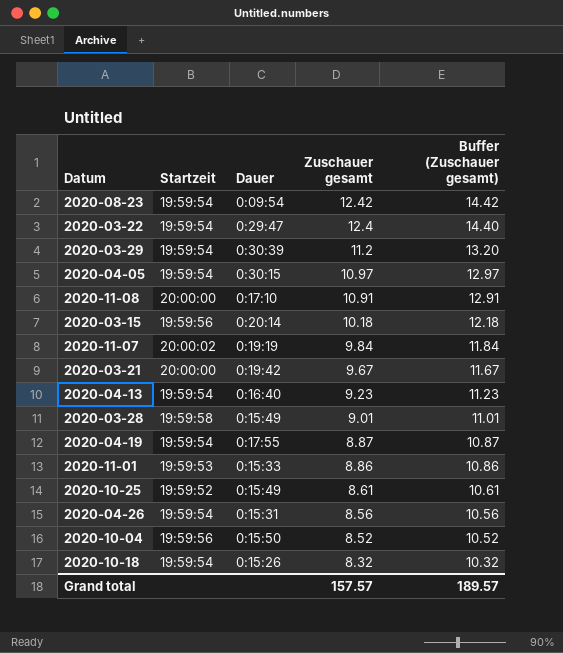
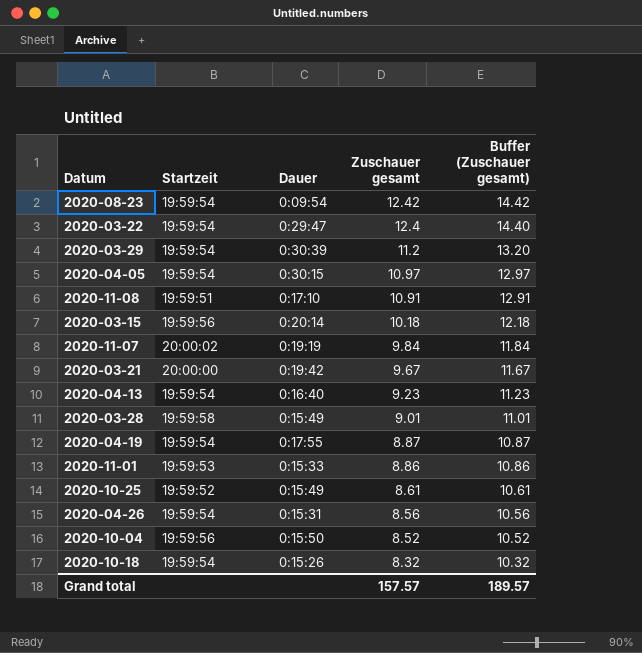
2020-11-08 | Startzeit: 20:00:00 -> 19:59:51

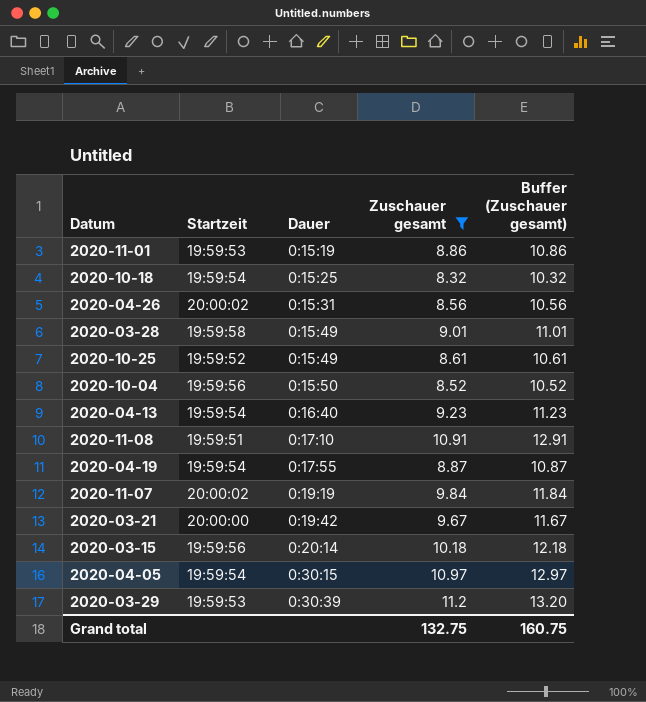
filter: none -> Zuschauer gesamt <= 11.2
row order: Zuschauer gesamt descending -> Dauer ascending
2020-11-01 | Dauer: 0:15:33 -> 0:15:19
2020-10-18 | Dauer: 0:15:26 -> 0:15:25
2020-04-26 | Startzeit: 19:59:54 -> 20:00:02
2020-03-29 | Startzeit: 19:59:54 -> 19:59:53
Grand total | Zuschauer gesamt: 157.57 -> 132.75
Grand total | Buffer (Zuschauer gesamt): 189.57 -> 160.75

